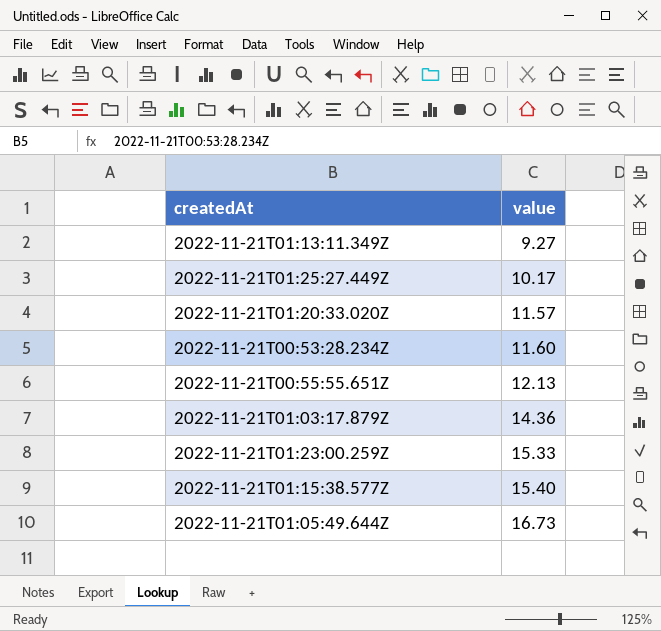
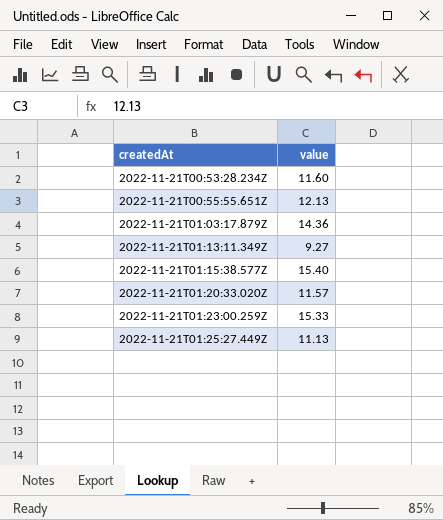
row order: value ascending -> createdAt ascending
row 2022-11-21T01:05:49.644Z: 16.73 -> none
2022-11-21T01:25:27.449Z | value: 10.17 -> 11.13

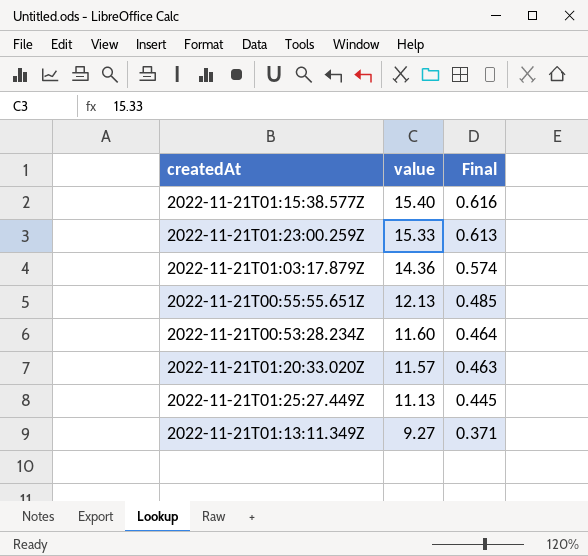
row order: createdAt ascending -> value descending
column Final | formula: none -> [value] * 0.04

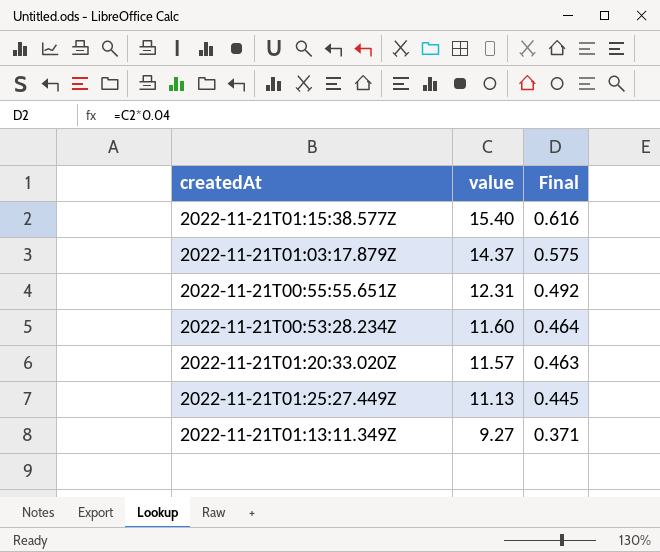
row 2022-11-21T01:23:00.259Z: 15.33 | 0.613 -> none
2022-11-21T01:03:17.879Z | value: 14.36 -> 14.37
2022-11-21T01:03:17.879Z | Final: 0.574 -> 0.575
2022-11-21T00:55:55.651Z | value: 12.13 -> 12.31
2022-11-21T00:55:55.651Z | Final: 0.485 -> 0.492

